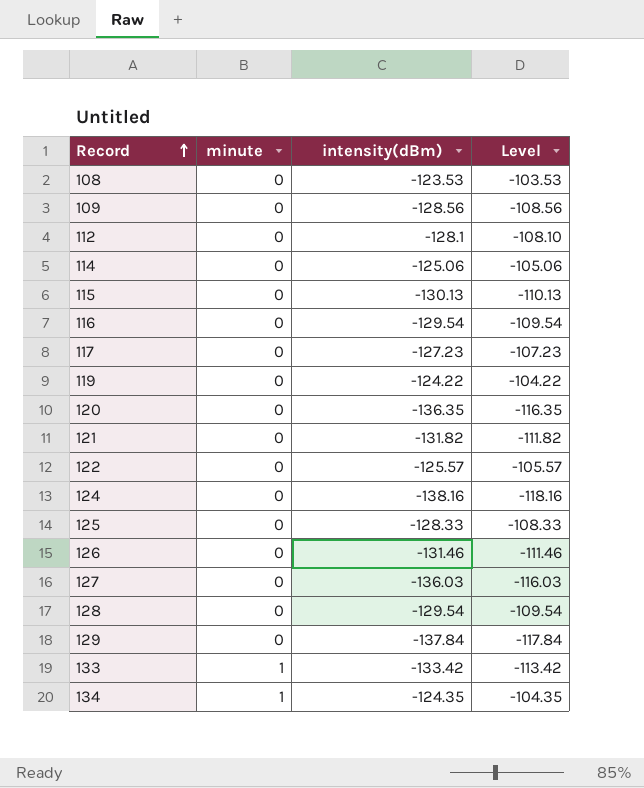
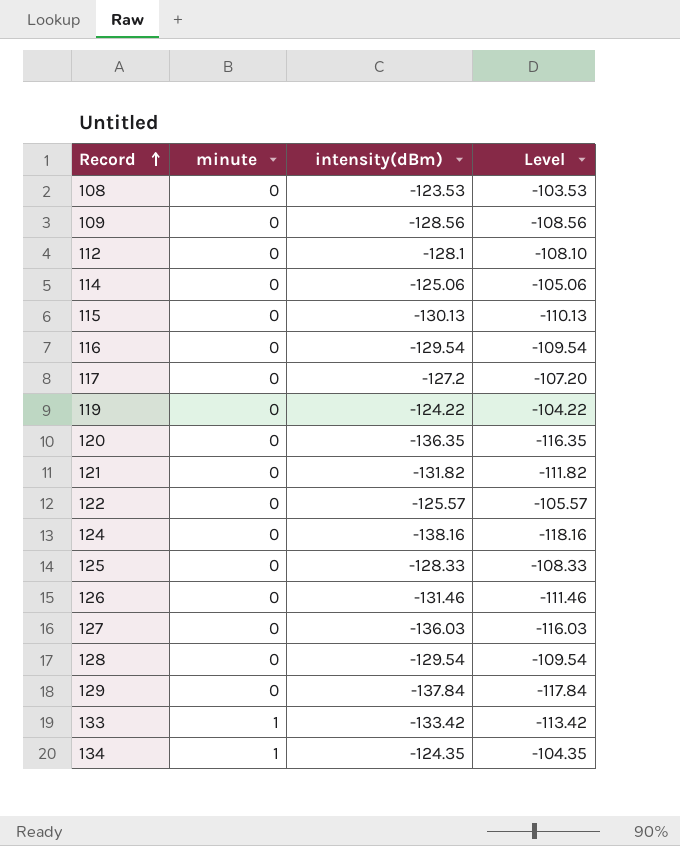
117 | intensity(dBm): -127.23 -> -127.2
117 | Level: -107.23 -> -107.20

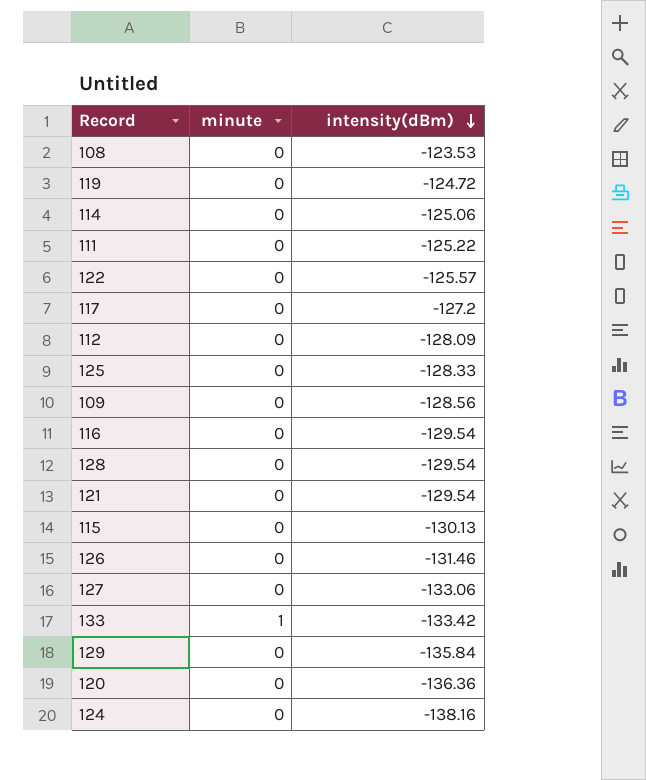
row order: Record ascending -> intensity(dBm) descending
column Level | formula: [intensity(dBm)] + 20 -> none
row 134: 1 | -124.35 | -104.35 -> none
119 | intensity(dBm): -124.22 -> -124.72
row 111: none -> 0 | -125.22
112 | intensity(dBm): -128.1 -> -128.09
121 | intensity(dBm): -131.82 -> -129.54
127 | intensity(dBm): -136.03 -> -133.06
129 | intensity(dBm): -137.84 -> -135.84
120 | intensity(dBm): -136.35 -> -136.36

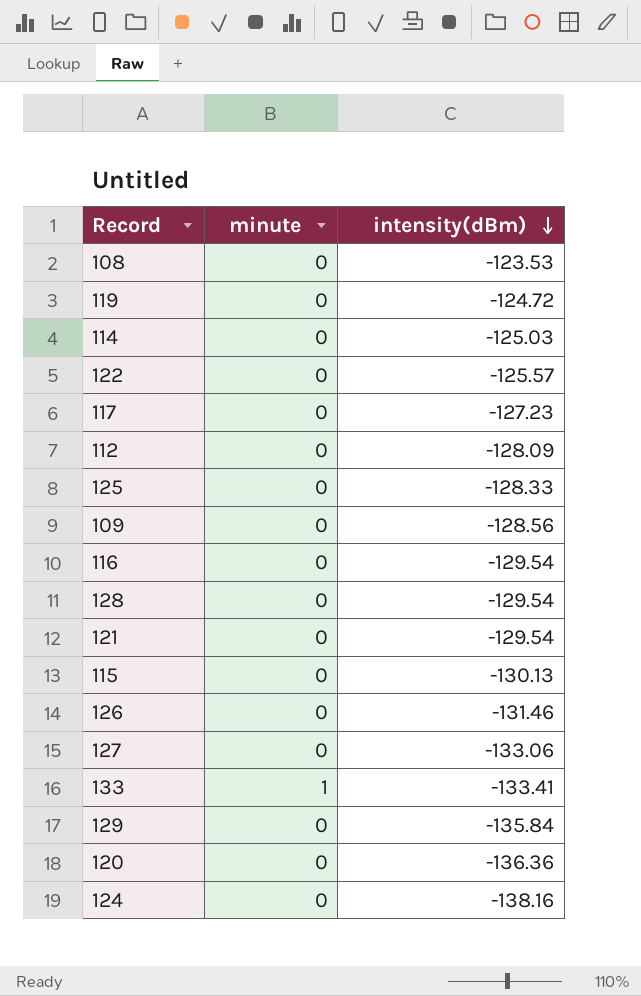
row 111: 0 | -125.22 -> none
114 | intensity(dBm): -125.06 -> -125.03
117 | intensity(dBm): -127.2 -> -127.23
133 | intensity(dBm): -133.42 -> -133.41

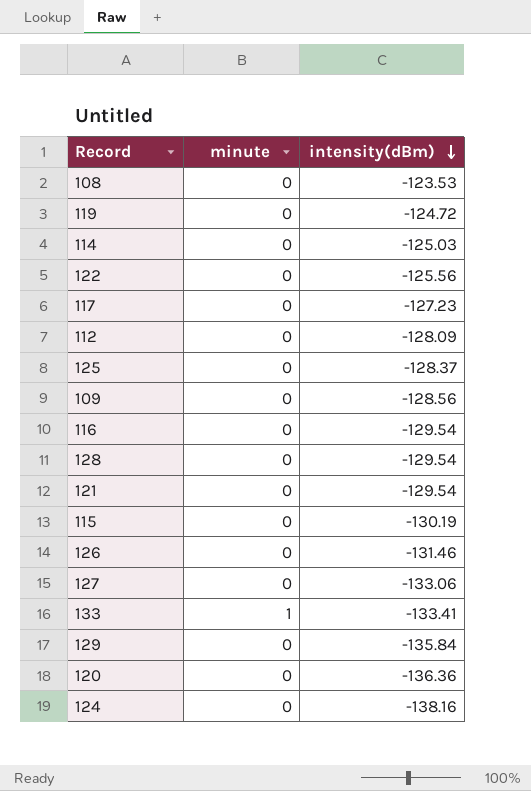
122 | intensity(dBm): -125.57 -> -125.56
125 | intensity(dBm): -128.33 -> -128.37
115 | intensity(dBm): -130.13 -> -130.19

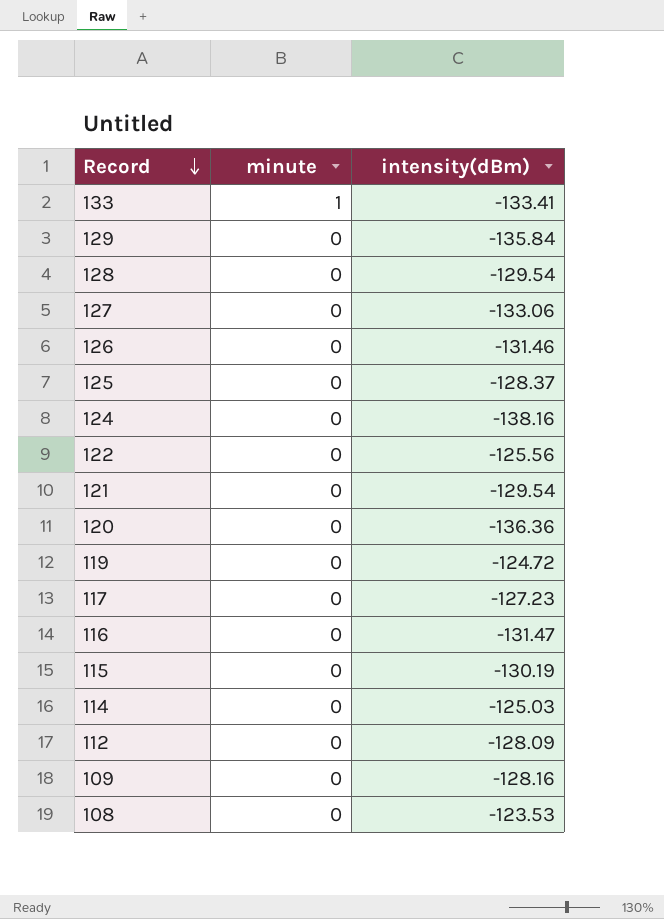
row order: intensity(dBm) descending -> Record descending
116 | intensity(dBm): -129.54 -> -131.47
109 | intensity(dBm): -128.56 -> -128.16

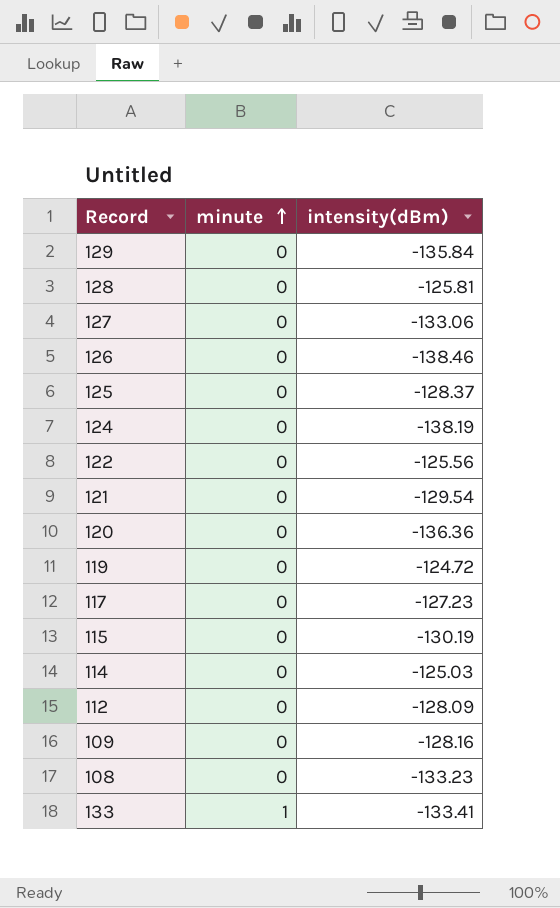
row order: Record descending -> minute ascending
row 116: 0 | -131.47 -> none
128 | intensity(dBm): -129.54 -> -125.81
126 | intensity(dBm): -131.46 -> -138.46
124 | intensity(dBm): -138.16 -> -138.19
108 | intensity(dBm): -123.53 -> -133.23

